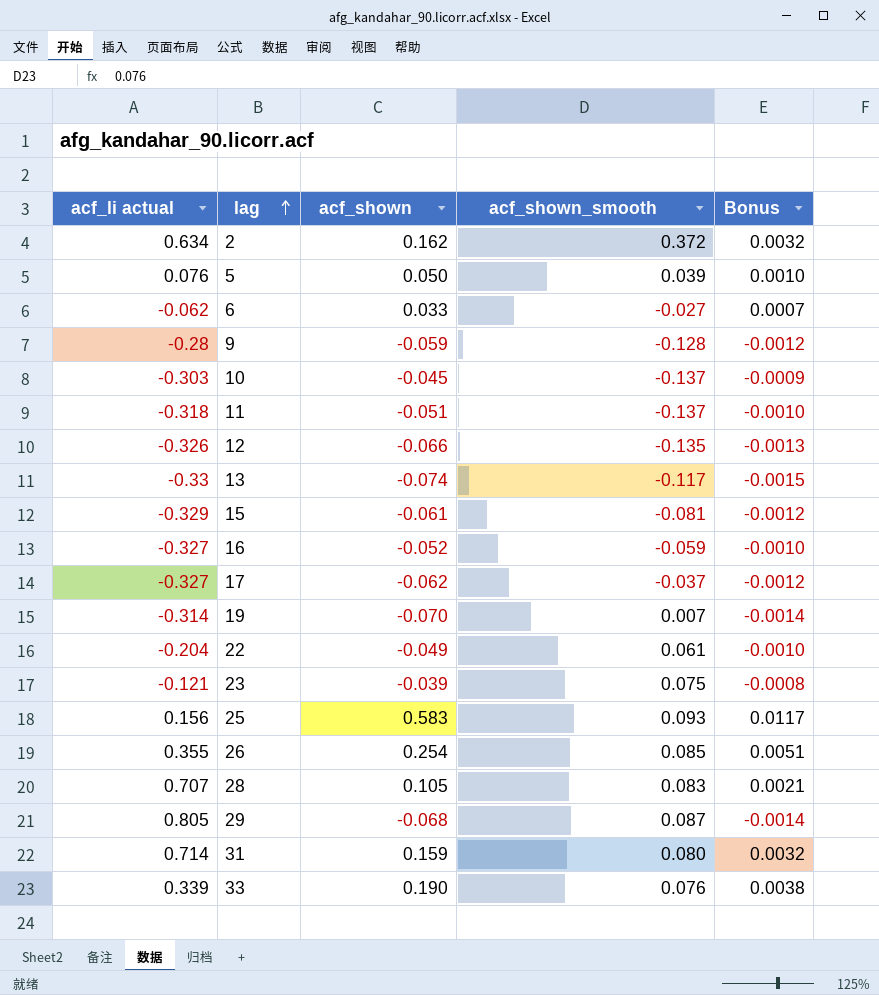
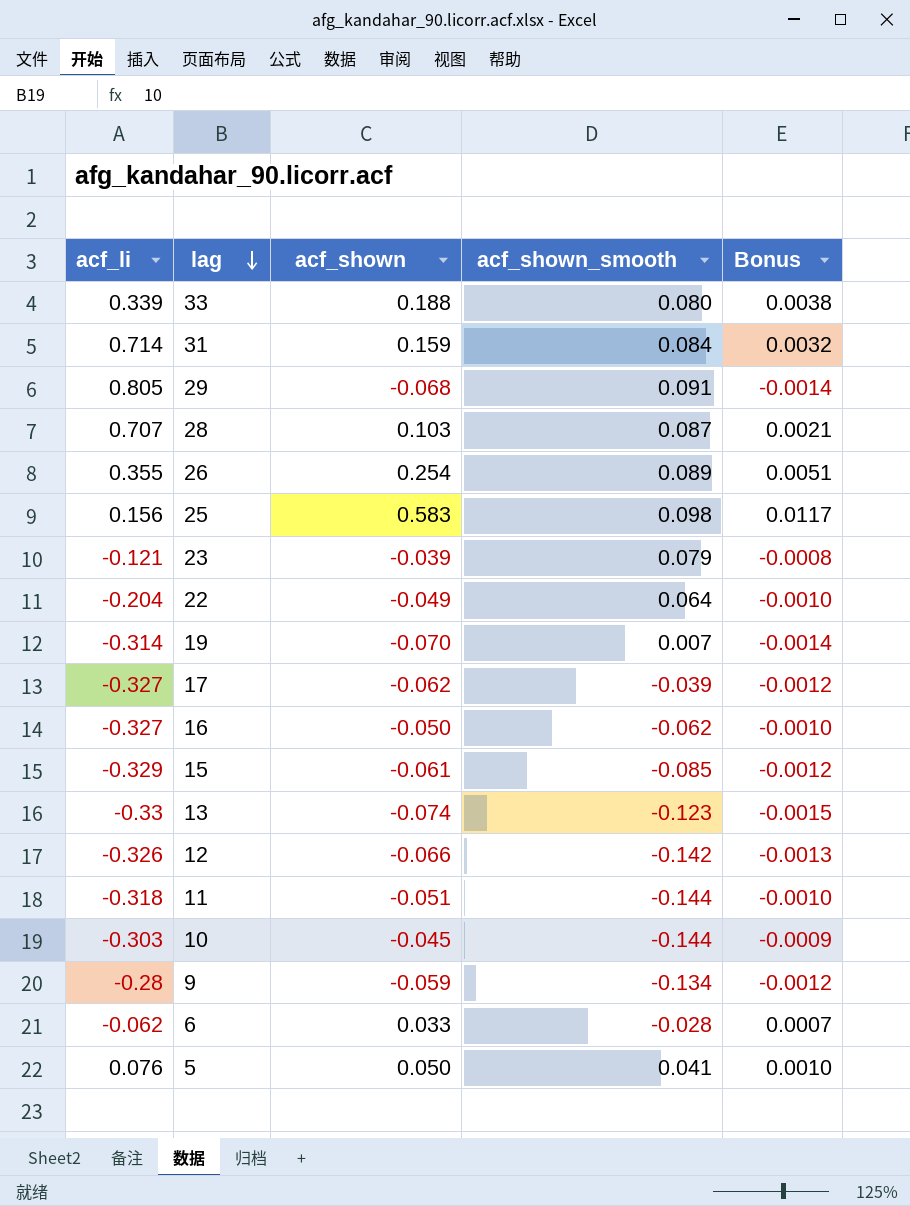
row order: lag ascending -> lag descending
column name: acf_li actual -> acf_li
row 2: 0.634 | 0.162 | 0.372 | 0.0032 -> none
33 | acf_shown: 0.190 -> 0.188
33 | acf_shown_smooth: 0.076 -> 0.080
31 | acf_shown_smooth: 0.080 -> 0.084
29 | acf_shown_smooth: 0.087 -> 0.091
28 | acf_shown: 0.105 -> 0.103
28 | acf_shown_smooth: 0.083 -> 0.087
26 | acf_shown_smooth: 0.085 -> 0.089
25 | acf_shown_smooth: 0.093 -> 0.098
23 | acf_shown_smooth: 0.075 -> 0.079
22 | acf_shown_smooth: 0.061 -> 0.064
17 | acf_shown_smooth: -0.037 -> -0.039
16 | acf_shown: -0.052 -> -0.050
16 | acf_shown_smooth: -0.059 -> -0.062
15 | acf_shown_smooth: -0.081 -> -0.085
13 | acf_shown_smooth: -0.117 -> -0.123
12 | acf_shown_smooth: -0.135 -> -0.142
11 | acf_shown_smooth: -0.137 -> -0.144
10 | acf_shown_smooth: -0.137 -> -0.144
9 | acf_shown_smooth: -0.128 -> -0.134
6 | acf_shown_smooth: -0.027 -> -0.028
5 | acf_shown_smooth: 0.039 -> 0.041

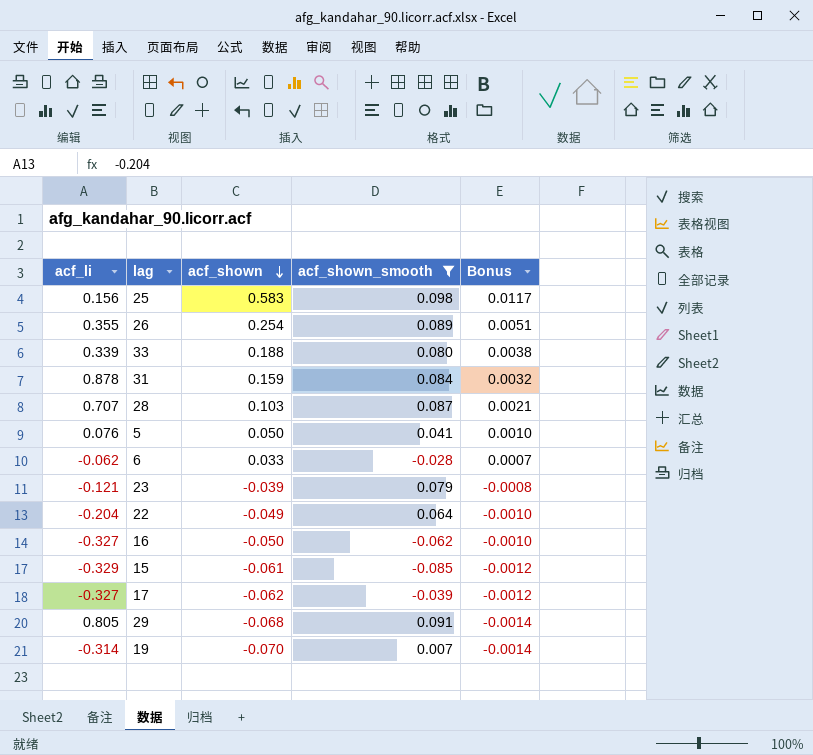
filter: none -> acf_shown_smooth >= -0.085
row order: lag descending -> acf_shown descending
31 | acf_li: 0.714 -> 0.878

